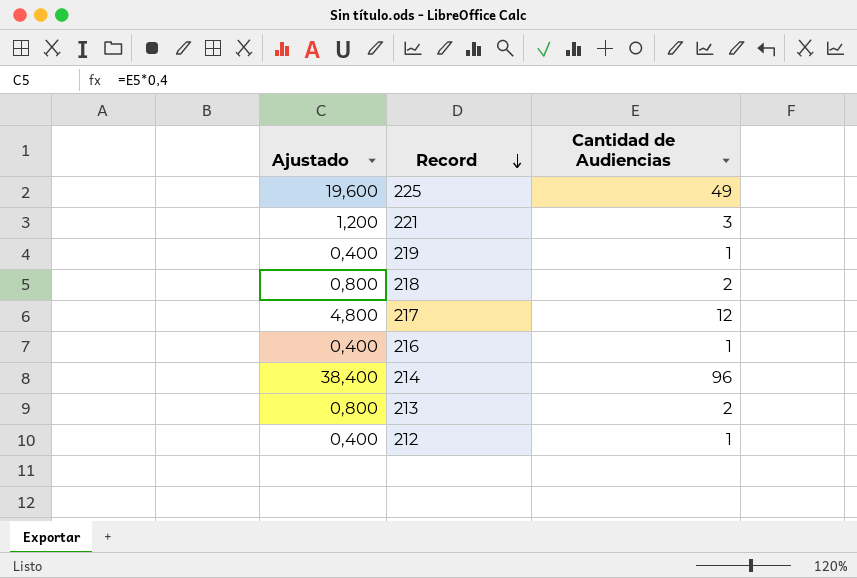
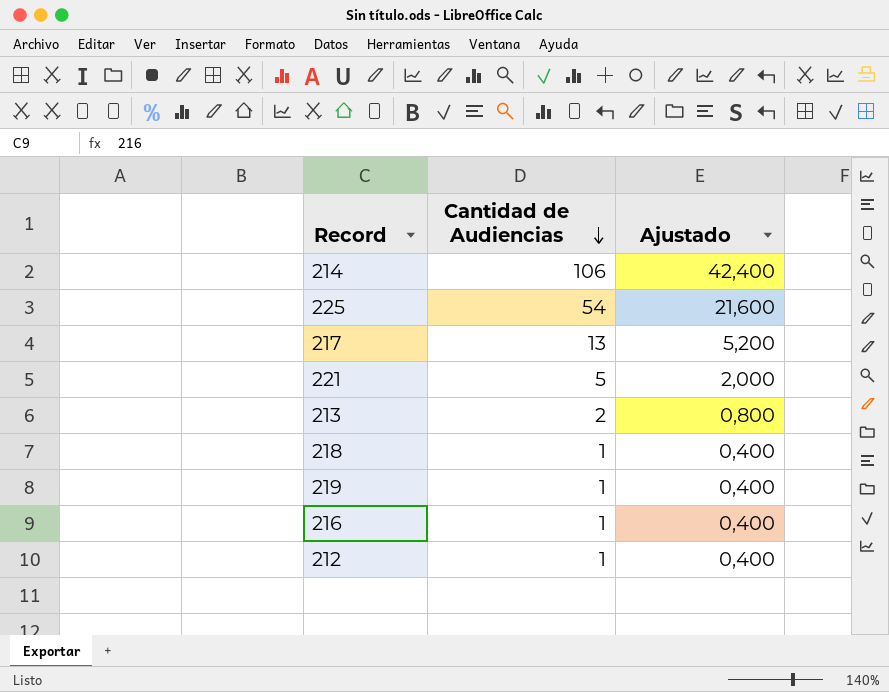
row order: Record descending -> Cantidad de Audiencias descending
column Ajustado | position: 1 -> 3
214 | Cantidad de Audiencias: 96 -> 106
214 | Ajustado: 38,400 -> 42,400
225 | Cantidad de Audiencias: 49 -> 54
225 | Ajustado: 19,600 -> 21,600
217 | Cantidad de Audiencias: 12 -> 13
217 | Ajustado: 4,800 -> 5,200
221 | Cantidad de Audiencias: 3 -> 5
221 | Ajustado: 1,200 -> 2,000
218 | Cantidad de Audiencias: 2 -> 1
218 | Ajustado: 0,800 -> 0,400

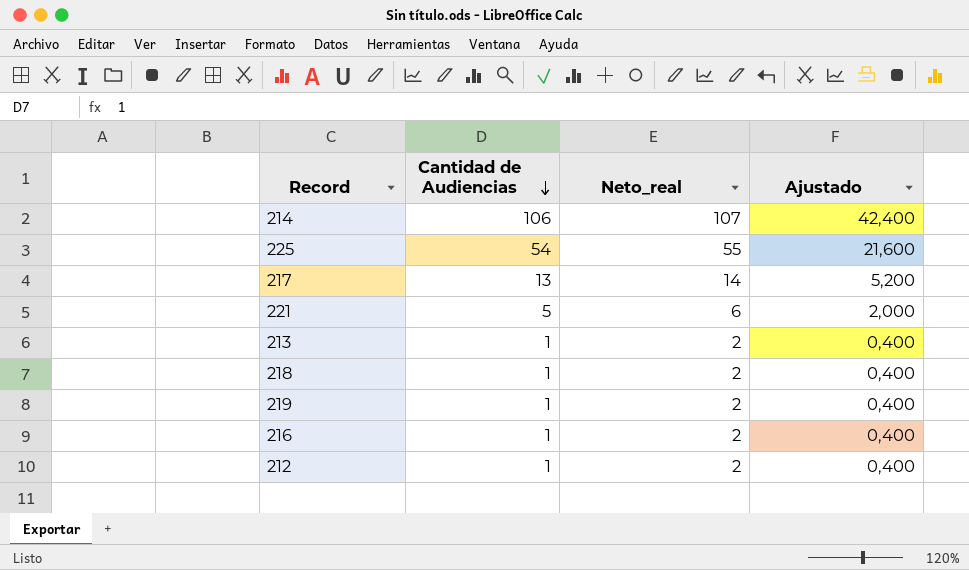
column Neto_real | formula: none -> [Cantidad de Audiencias] + 1
213 | Cantidad de Audiencias: 2 -> 1
213 | Ajustado: 0,800 -> 0,400

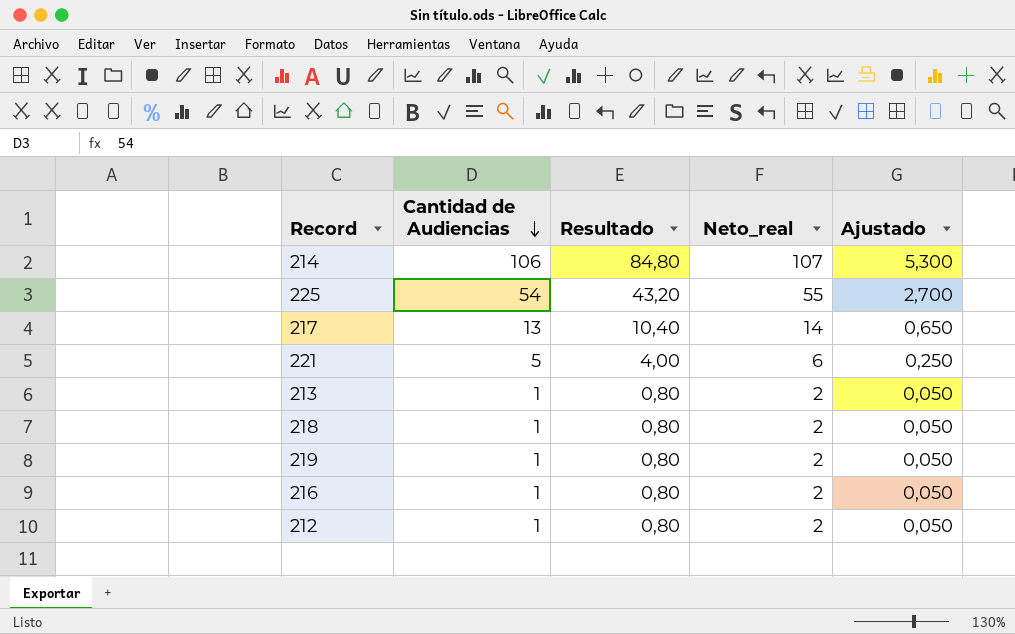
column Resultado | formula: none -> [Cantidad de Audiencias] * 0,8
column Ajustado | formula: [Cantidad de Audiencias] * 0,4 -> [Cantidad de Audiencias] * 0,05

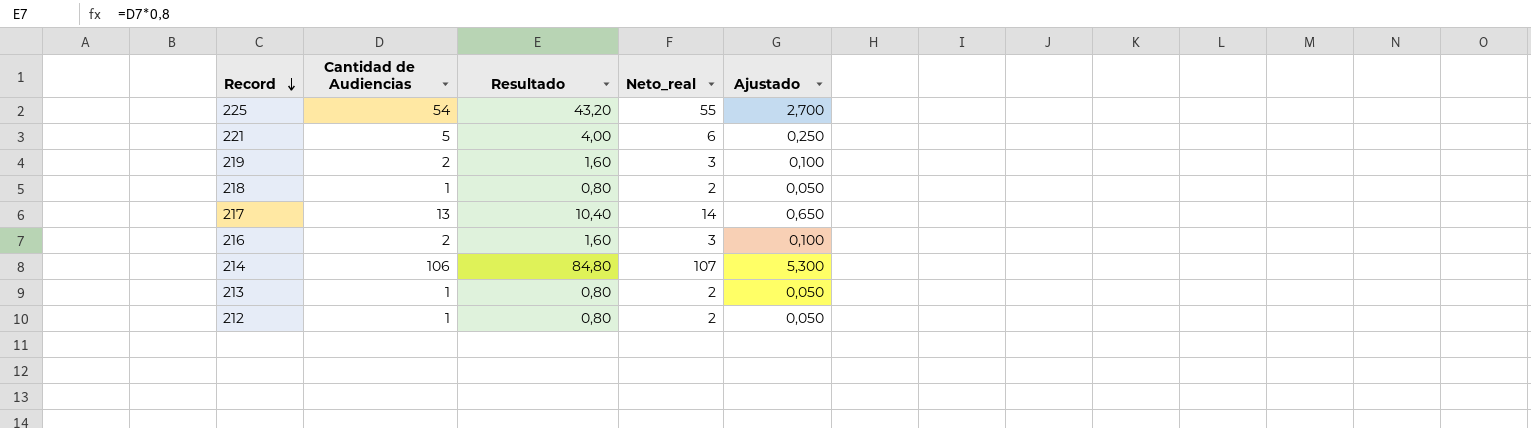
row order: Cantidad de Audiencias descending -> Record descending
219 | Cantidad de Audiencias: 1 -> 2
219 | Resultado: 0,80 -> 1,60
219 | Neto_real: 2 -> 3
219 | Ajustado: 0,050 -> 0,100
216 | Cantidad de Audiencias: 1 -> 2
216 | Resultado: 0,80 -> 1,60
216 | Neto_real: 2 -> 3
216 | Ajustado: 0,050 -> 0,100

